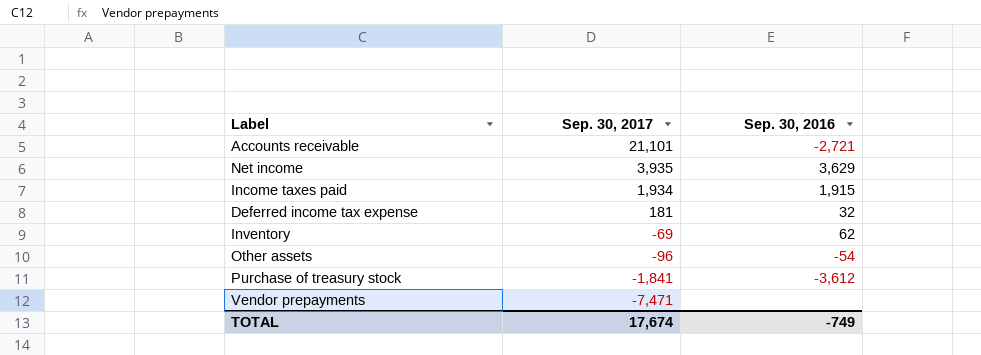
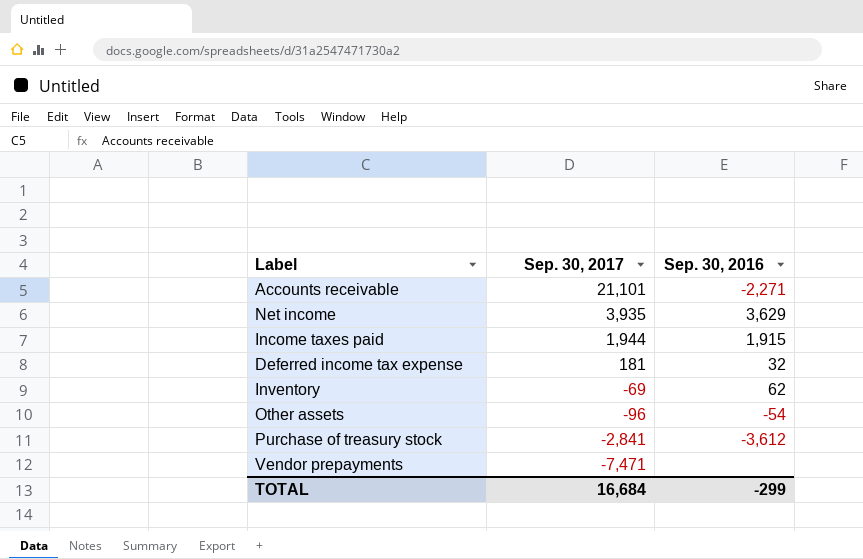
Accounts receivable | Sep. 30, 2016: -2,721 -> -2,271
Income taxes paid | Sep. 30, 2017: 1,934 -> 1,944
Purchase of treasury stock | Sep. 30, 2017: -1,841 -> -2,841
TOTAL | Sep. 30, 2017: 17,674 -> 16,684
TOTAL | Sep. 30, 2016: -749 -> -299

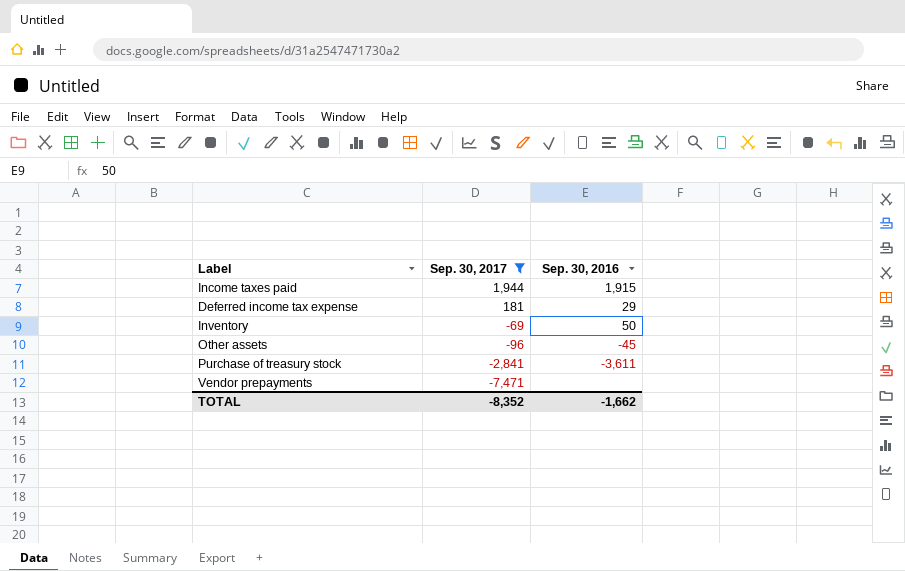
filter: none -> Sep. 30, 2017 <= 1,944
Deferred income tax expense | Sep. 30, 2016: 32 -> 29
Inventory | Sep. 30, 2016: 62 -> 50
Other assets | Sep. 30, 2016: -54 -> -45
Purchase of treasury stock | Sep. 30, 2016: -3,612 -> -3,611
TOTAL | Sep. 30, 2017: 16,684 -> -8,352
TOTAL | Sep. 30, 2016: -299 -> -1,662

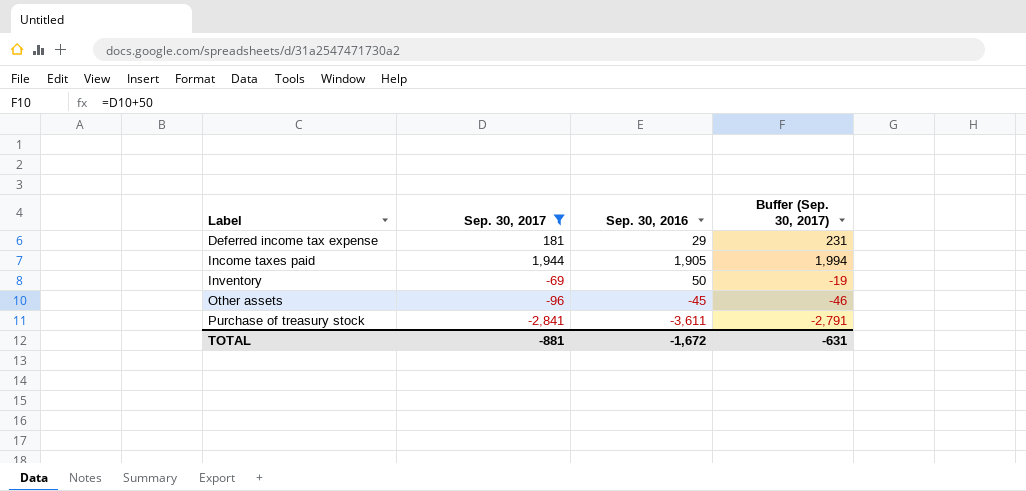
row order: Sep. 30, 2017 descending -> Label ascending
column Buffer (Sep. 30, 2017) | formula: none -> [Sep. 30, 2017] + 50
row Vendor prepayments: -7,471 | none -> none
Income taxes paid | Sep. 30, 2016: 1,915 -> 1,905
TOTAL | Sep. 30, 2017: -8,352 -> -881
TOTAL | Sep. 30, 2016: -1,662 -> -1,672

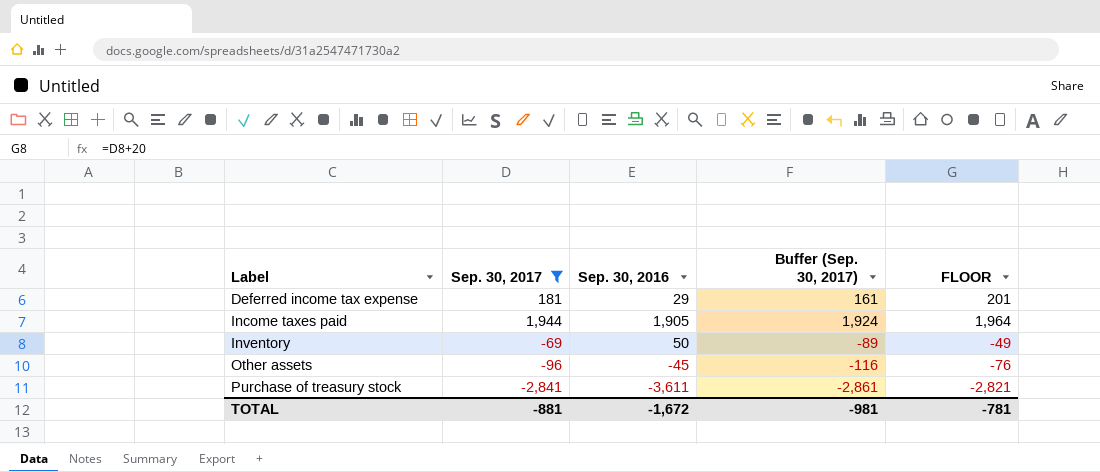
column Buffer (Sep. 30, 2017) | formula: [Sep. 30, 2017] + 50 -> [Sep. 30, 2017] - 20
column FLOOR | formula: none -> [Sep. 30, 2017] + 20
TOTAL | Buffer (Sep. 30, 2017): -631 -> -981

